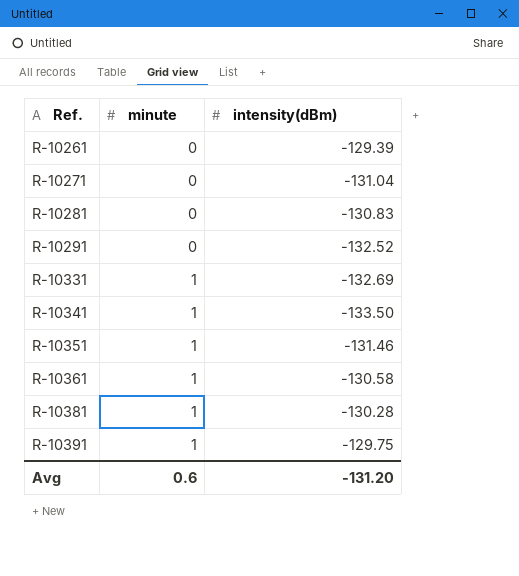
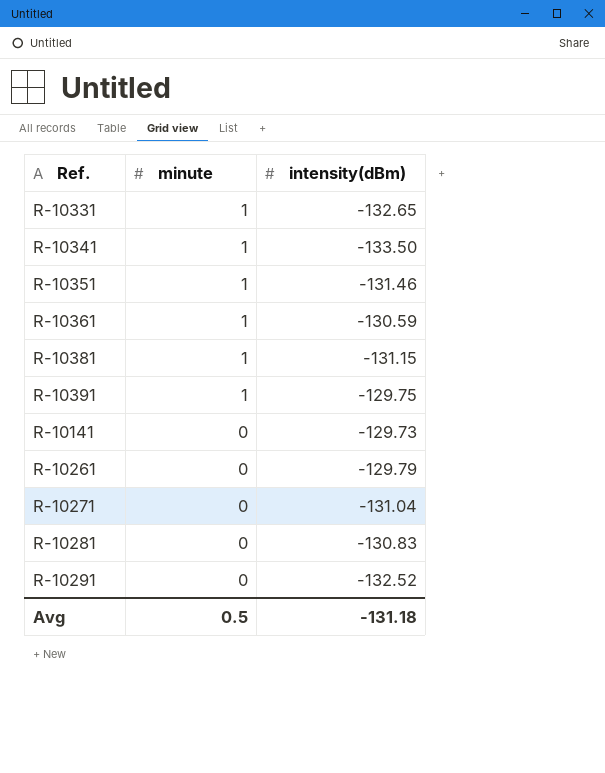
row order: Ref. ascending -> minute descending
R-10331 | intensity(dBm): -132.69 -> -132.65
R-10361 | intensity(dBm): -130.58 -> -130.59
R-10381 | intensity(dBm): -130.28 -> -131.15
row R-10141: none -> 0 | -129.73
R-10261 | intensity(dBm): -129.39 -> -129.79
Avg | minute: 0.6 -> 0.5
Avg | intensity(dBm): -131.20 -> -131.18

